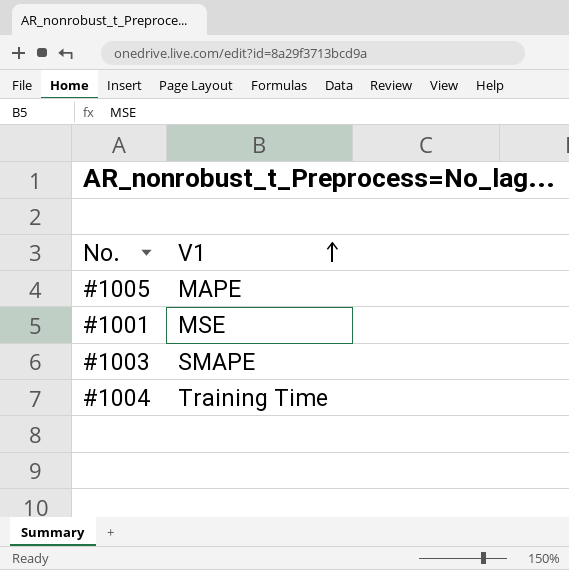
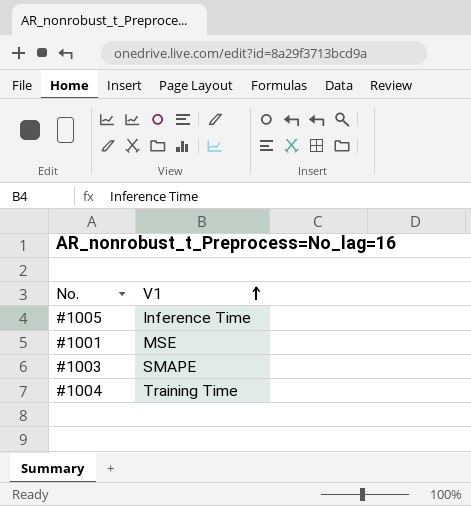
#1005 | V1: MAPE -> Inference Time

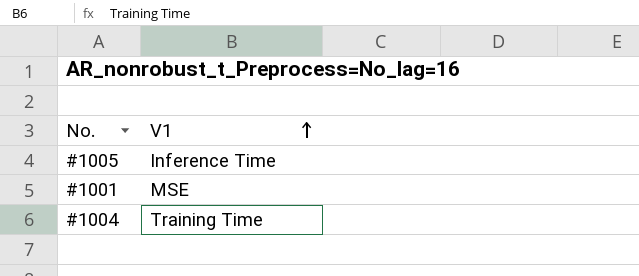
row #1003: SMAPE -> none

